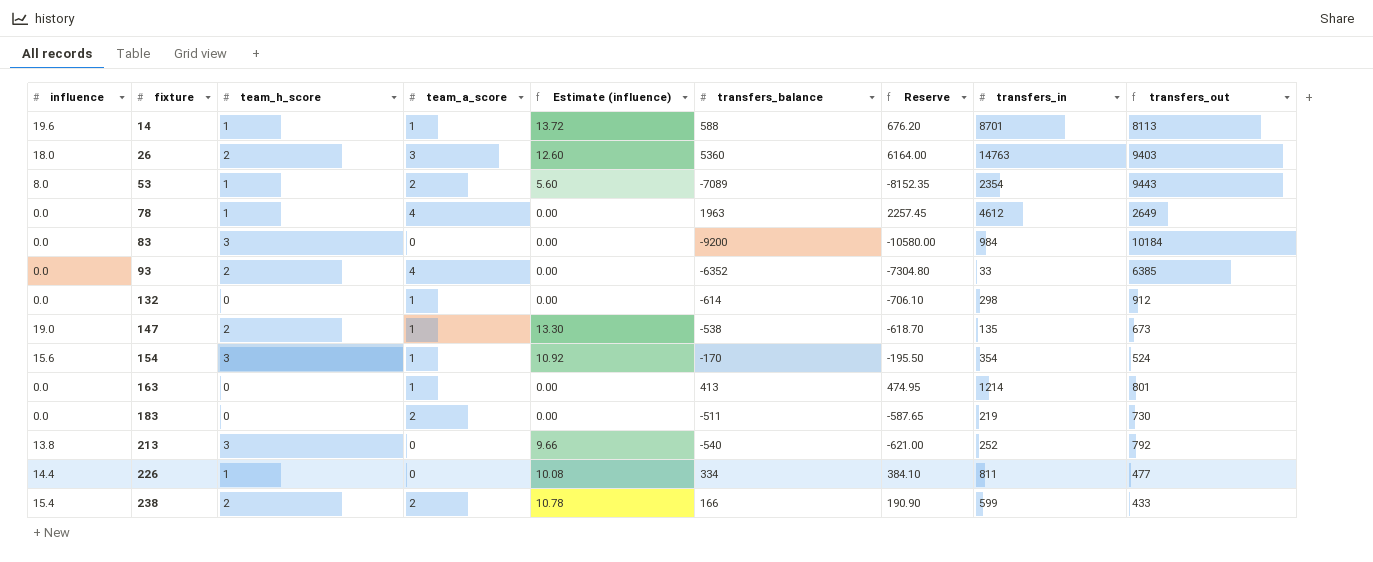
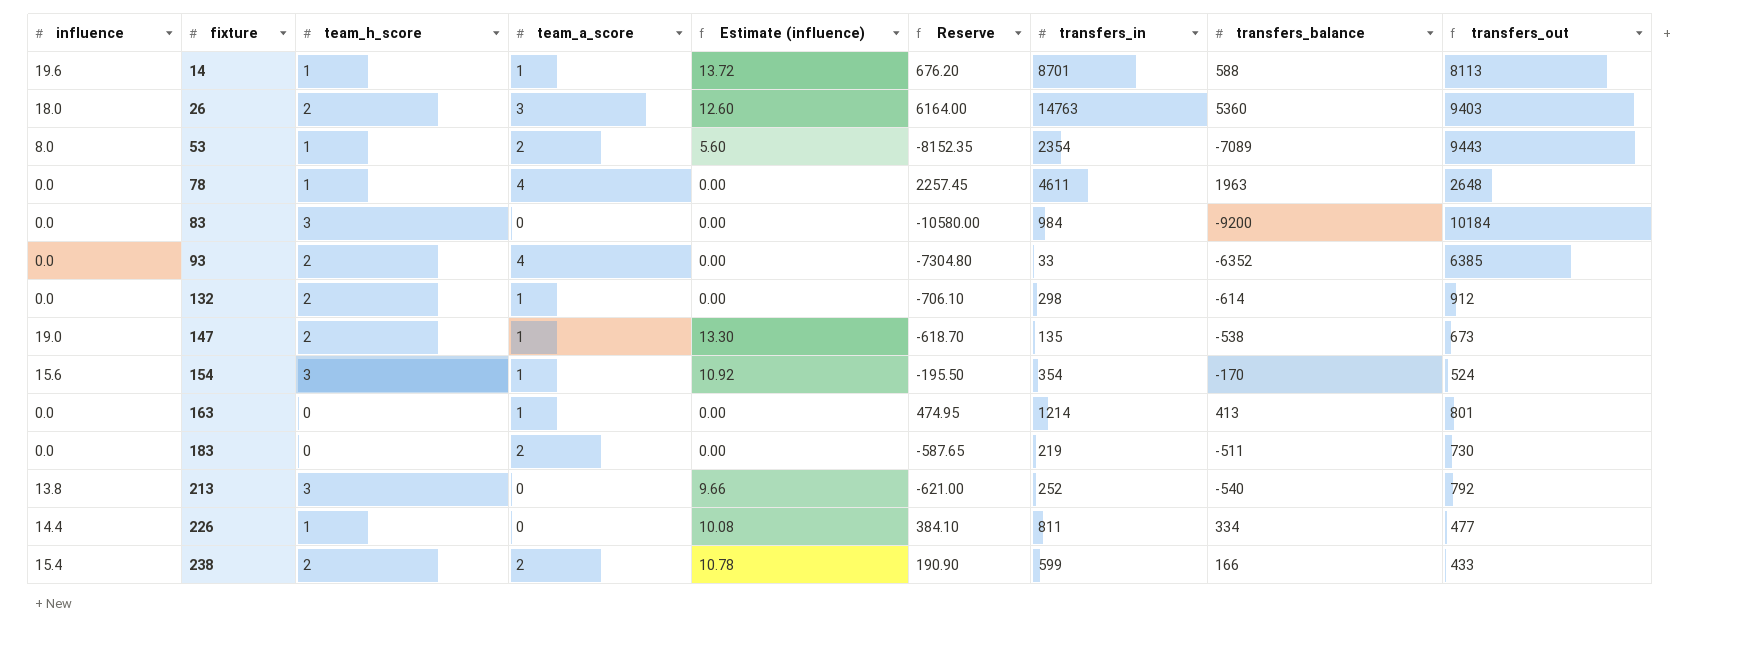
column transfers_balance | position: 6 -> 8
78 | transfers_in: 4612 -> 4611
78 | transfers_out: 2649 -> 2648
132 | team_h_score: 0 -> 2

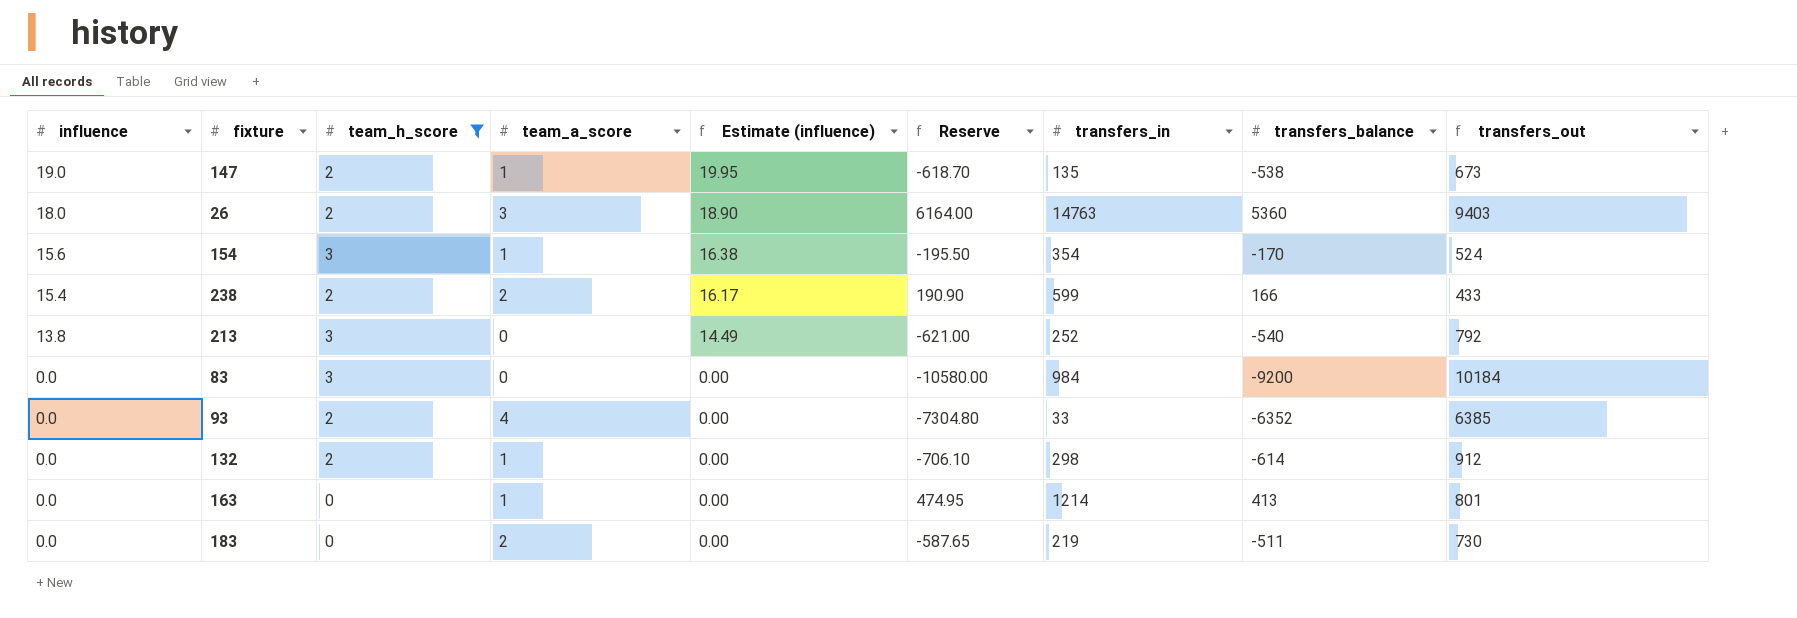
filter: none -> team_h_score != 1
row order: fixture ascending -> influence descending
column Estimate (influence) | formula: [influence] * 0.7 -> [influence] * 1.05

